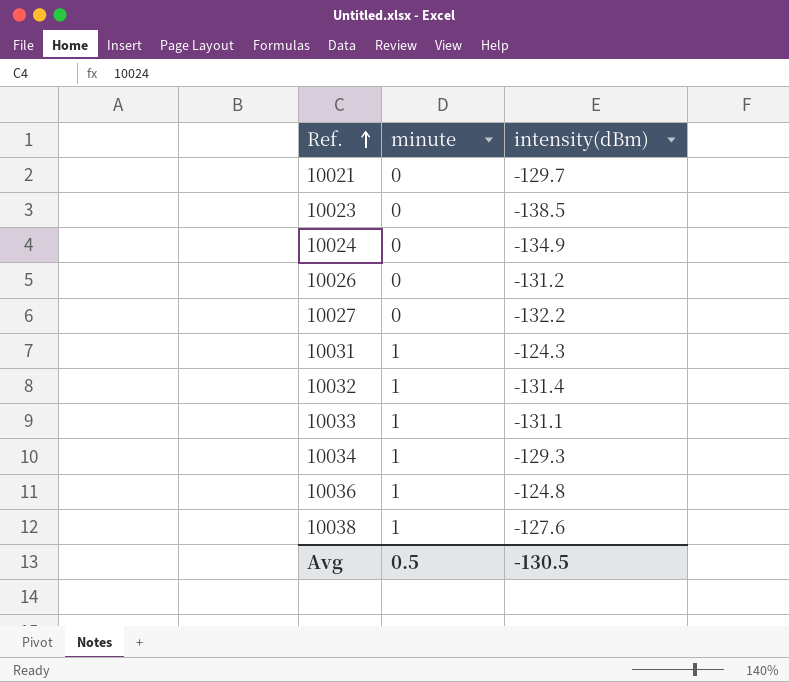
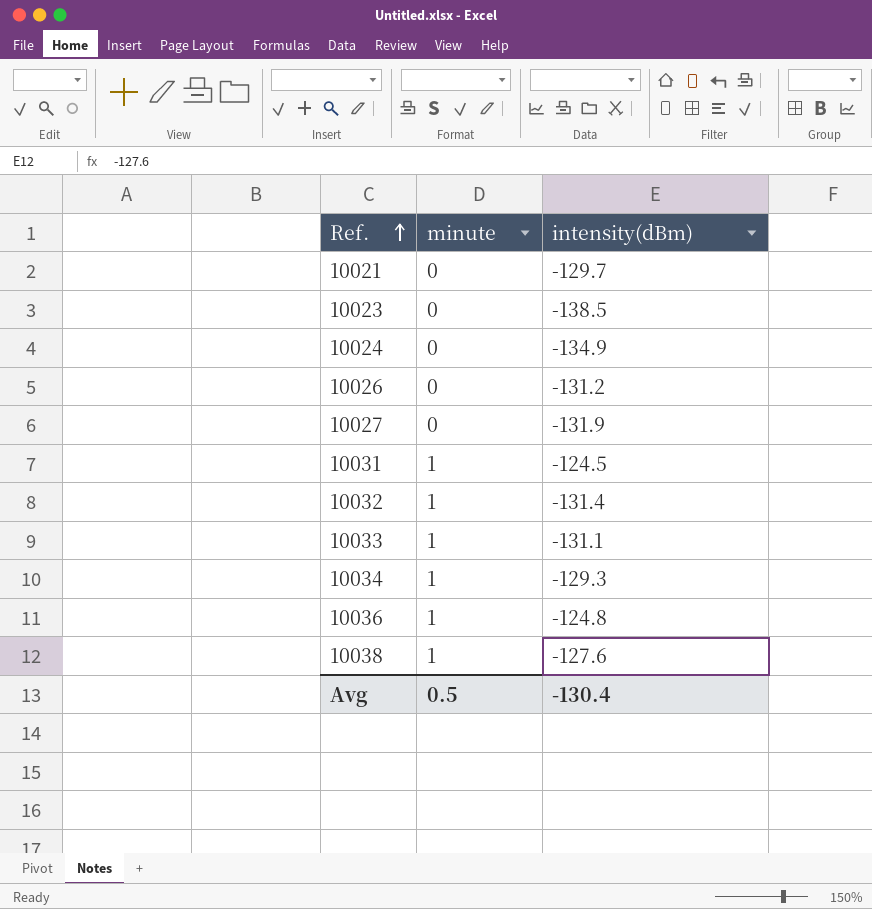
10027 | intensity(dBm): -132.2 -> -131.9
10031 | intensity(dBm): -124.3 -> -124.5
Avg | intensity(dBm): -130.5 -> -130.4

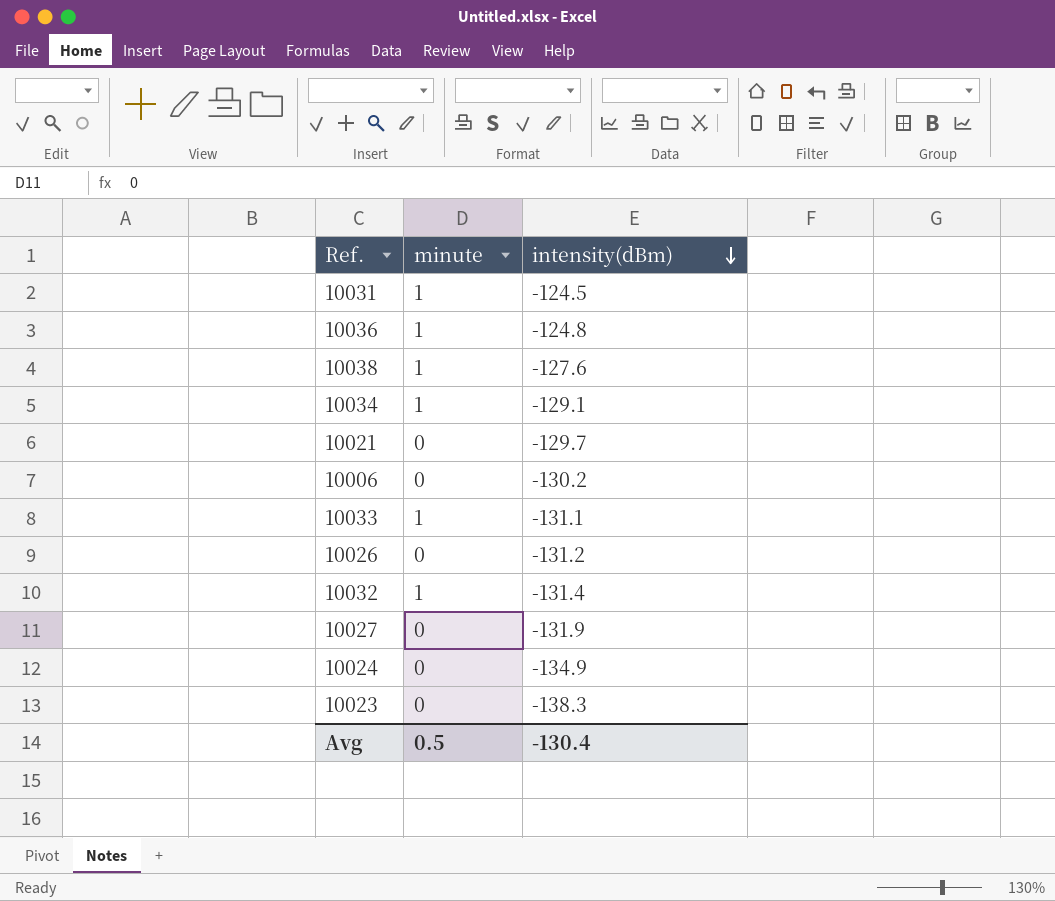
row order: Ref. ascending -> intensity(dBm) descending
10034 | intensity(dBm): -129.3 -> -129.1
row 10006: none -> 0 | -130.2
10023 | intensity(dBm): -138.5 -> -138.3

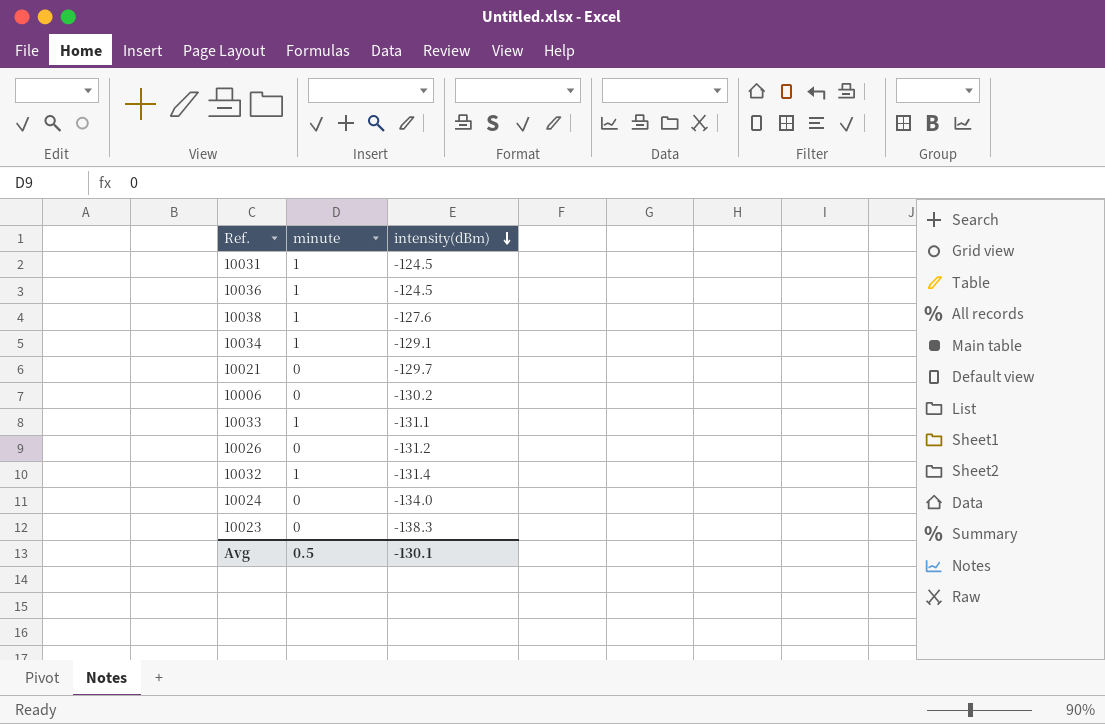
row 10027: 0 | -131.9 -> none
10036 | intensity(dBm): -124.8 -> -124.5
10024 | intensity(dBm): -134.9 -> -134.0
Avg | intensity(dBm): -130.4 -> -130.1

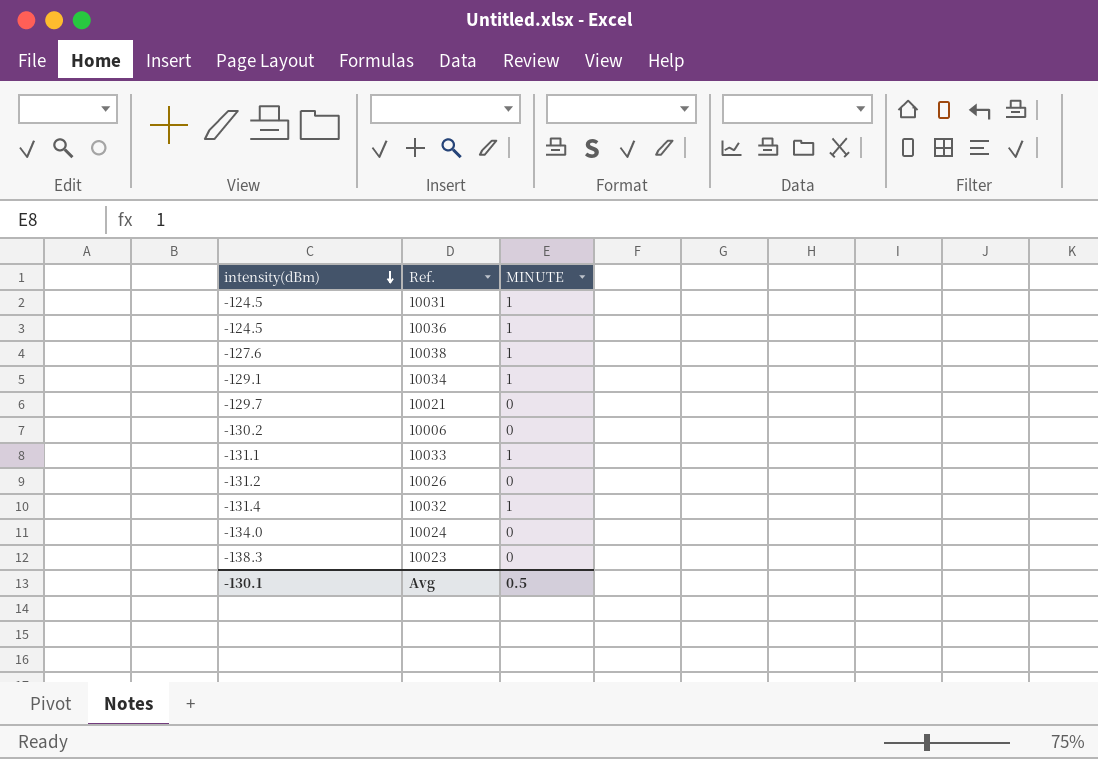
column intensity(dBm) | position: 3 -> 1
column name: minute -> MINUTE

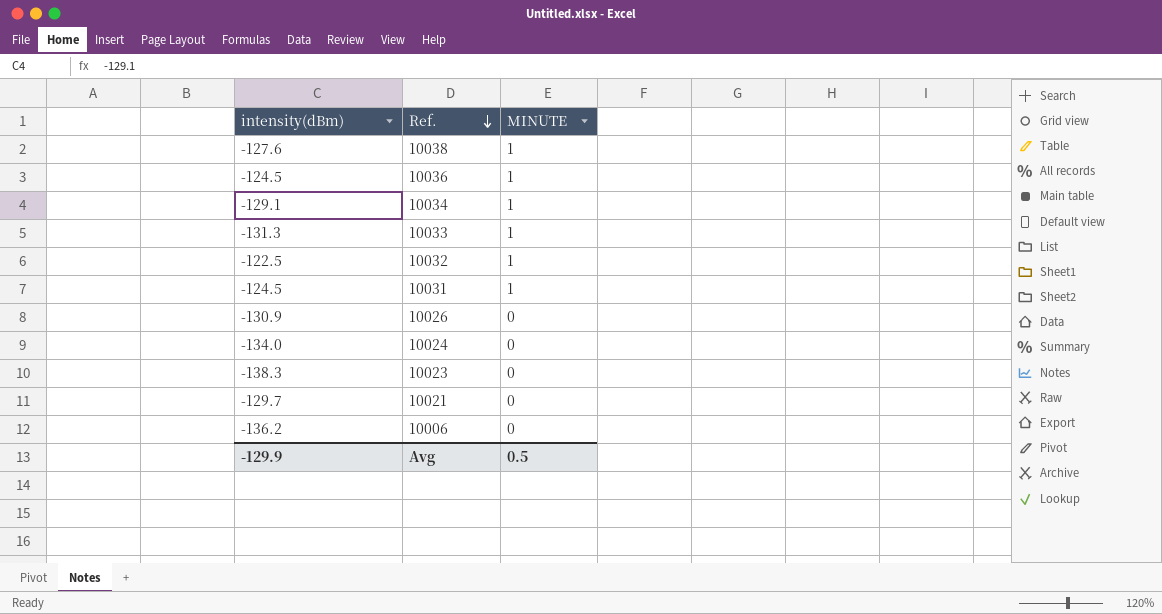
row order: intensity(dBm) descending -> Ref. descending
10033 | intensity(dBm): -131.1 -> -131.3
10032 | intensity(dBm): -131.4 -> -122.5
10026 | intensity(dBm): -131.2 -> -130.9
10006 | intensity(dBm): -130.2 -> -136.2
Avg | intensity(dBm): -130.1 -> -129.9

